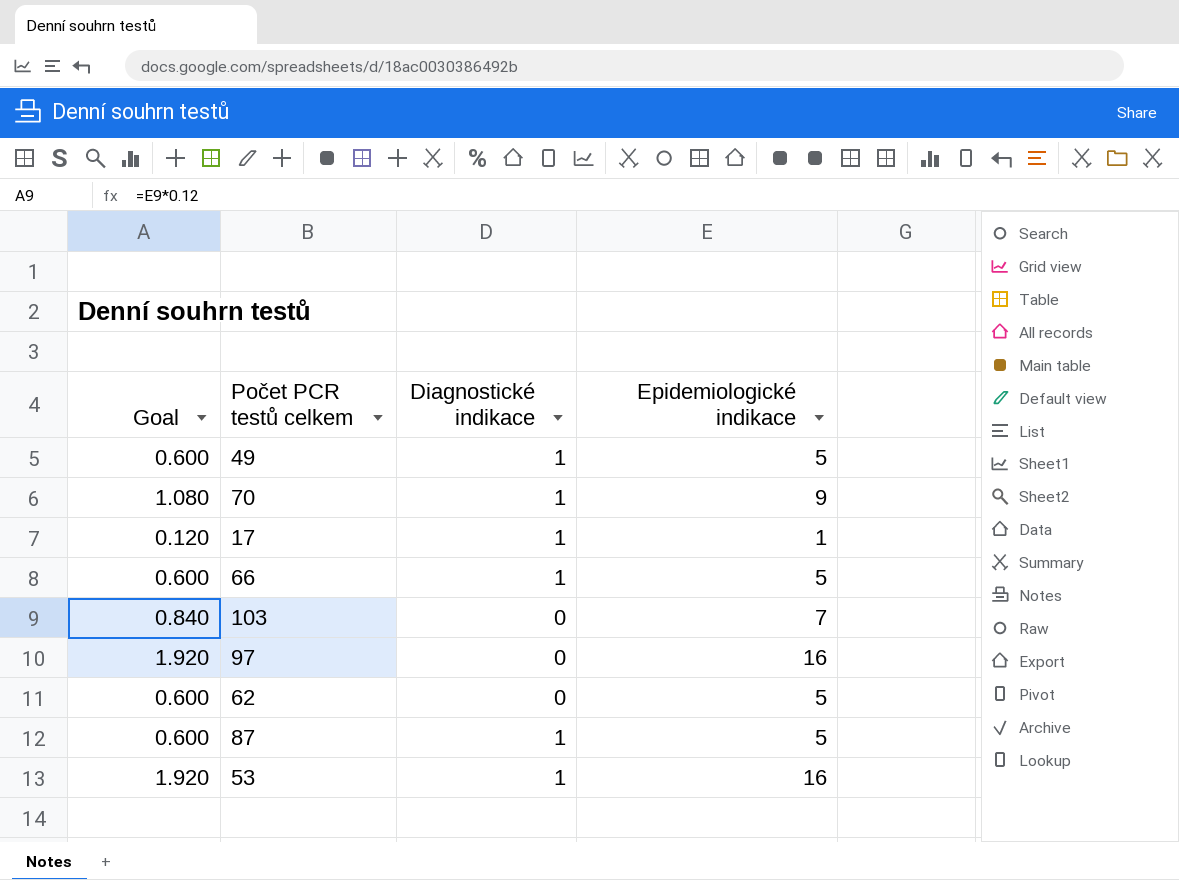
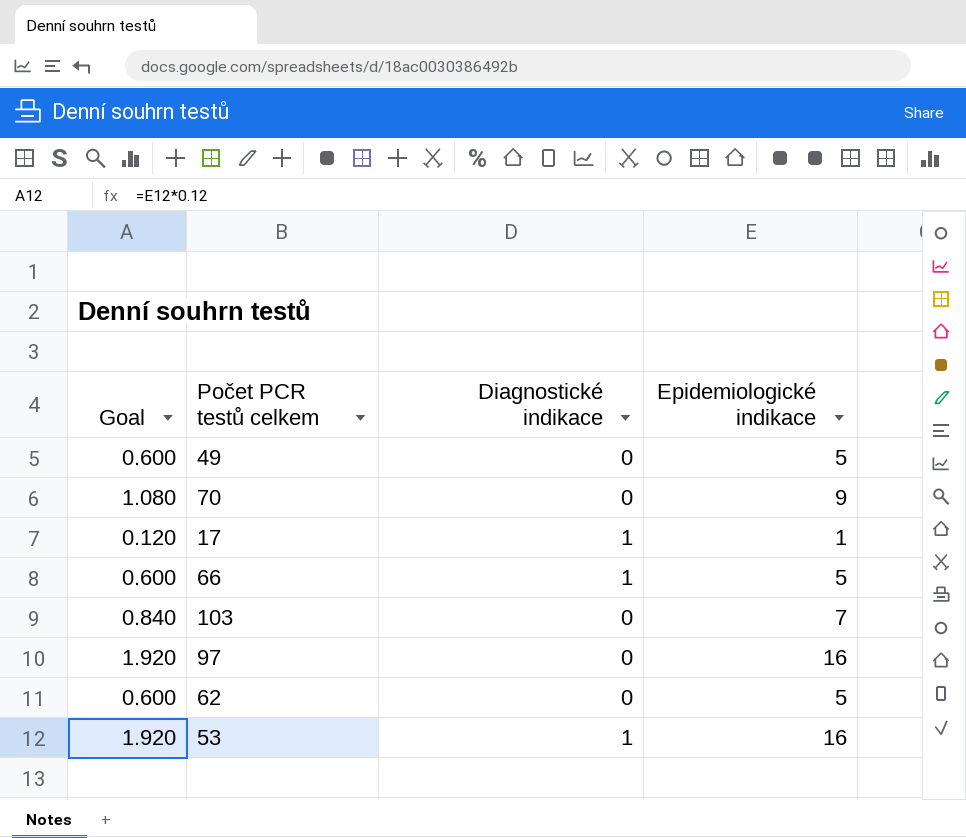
row 87: 0.600 | 1 | 5 -> none
49 | Diagnostické indikace: 1 -> 0
70 | Diagnostické indikace: 1 -> 0

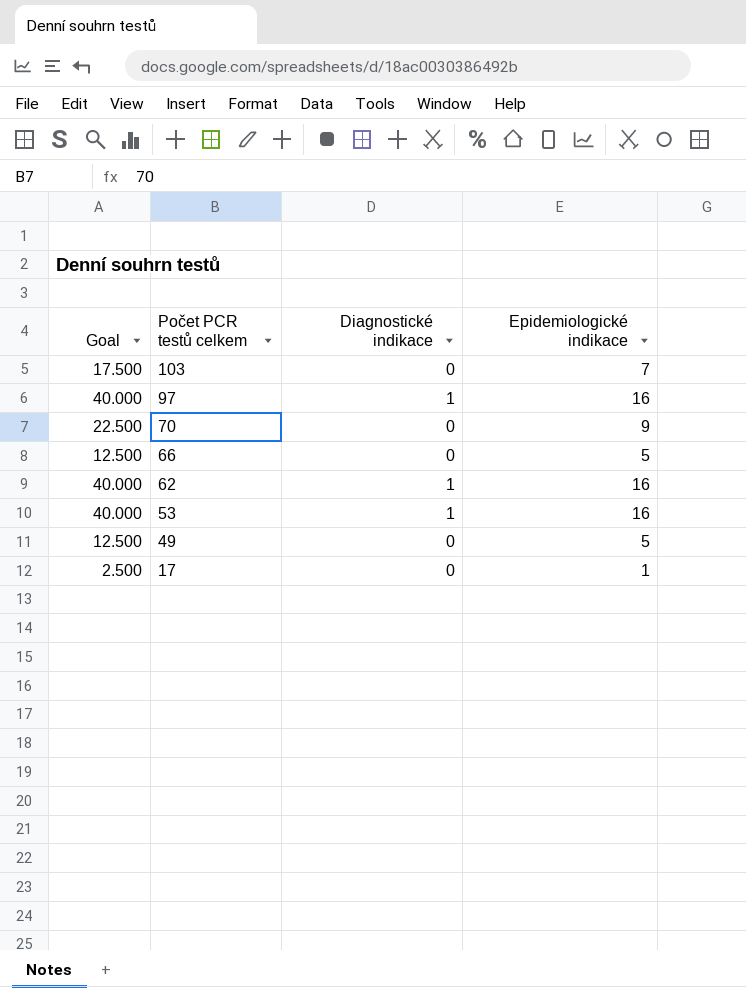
row order: none -> Počet PCR testů celkem descending
column Goal | formula: [Epidemiologické indikace] * 0.12 -> [Epidemiologické indikace] * 2.5
97 | Diagnostické indikace: 0 -> 1
66 | Diagnostické indikace: 1 -> 0
62 | Diagnostické indikace: 0 -> 1
62 | Epidemiologické indikace: 5 -> 16
17 | Diagnostické indikace: 1 -> 0

